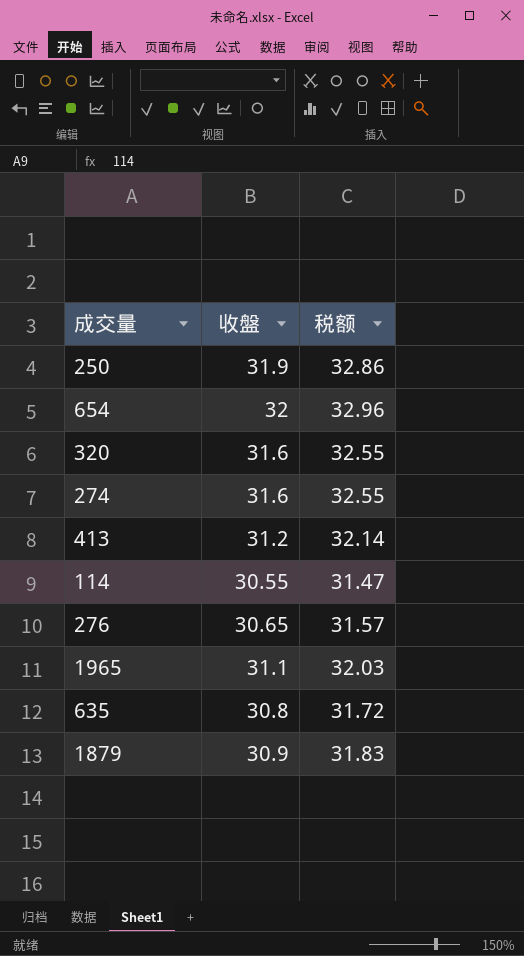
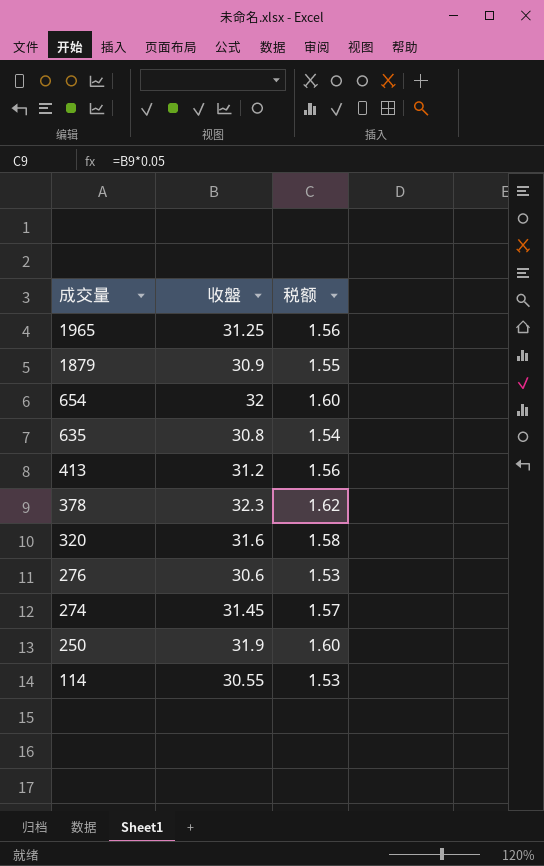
row order: none -> 成交量 descending
column 税额 | formula: [收盤] * 1.03 -> [收盤] * 0.05
1965 | 收盤: 31.1 -> 31.25
row 378: none -> 32.3 | 1.62
276 | 收盤: 30.65 -> 30.6
274 | 收盤: 31.6 -> 31.45

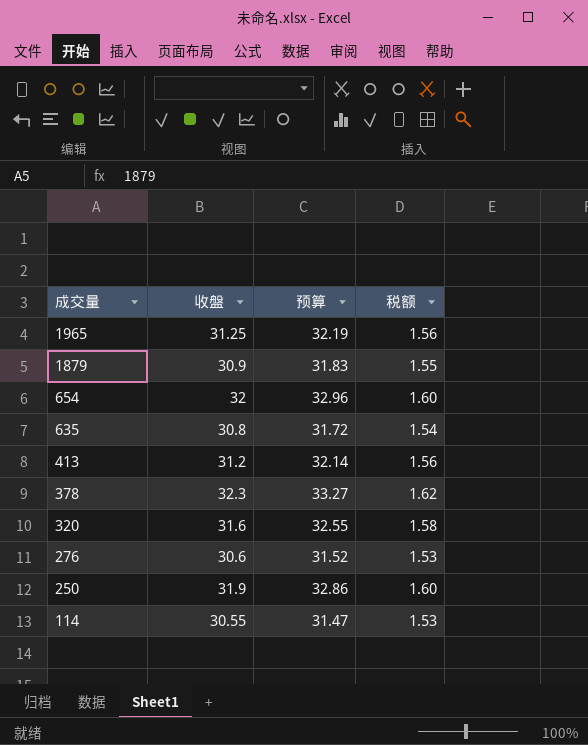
column 预算 | formula: none -> [收盤] * 1.03
row 274: 31.45 | 1.57 -> none

